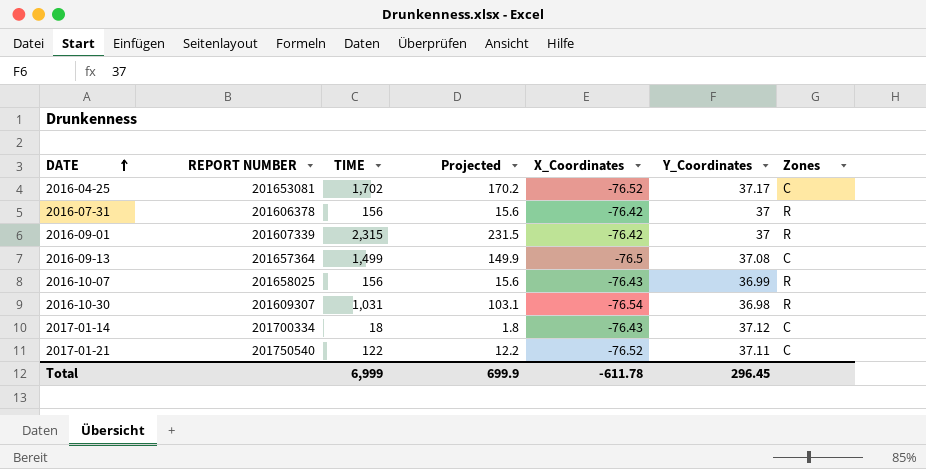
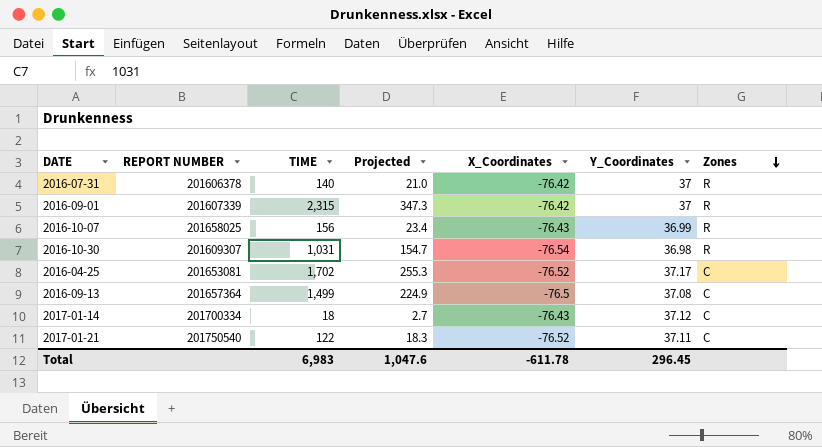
row order: DATE ascending -> Zones descending
column Projected | formula: [TIME] * 0.1 -> [TIME] * 0.15
2016-07-31 | TIME: 156 -> 140
Total | TIME: 6,999 -> 6,983
Total | Projected: 699.9 -> 1,047.6

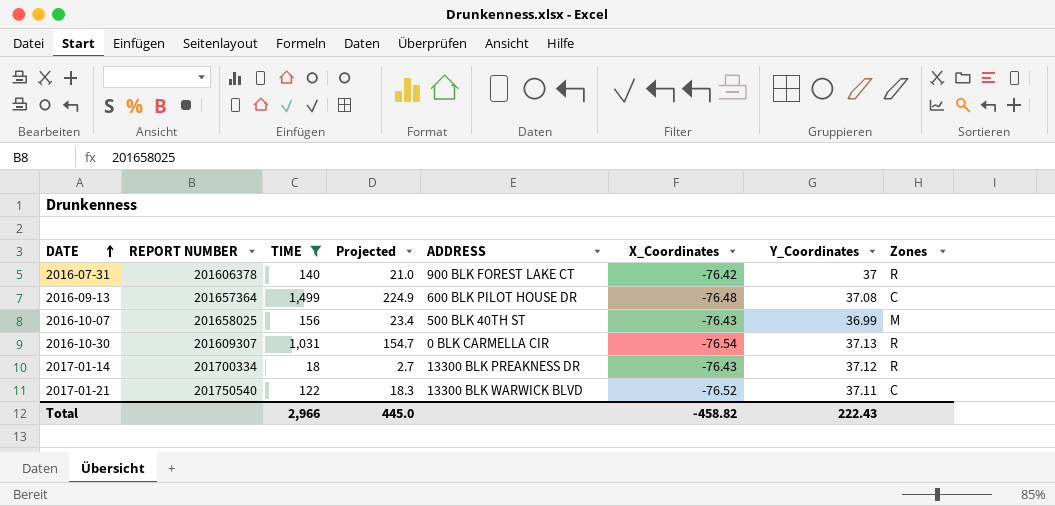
filter: none -> TIME <= 1,499
row order: Zones descending -> DATE ascending
column ADDRESS | position: none -> 5
2016-09-13 | X_Coordinates: -76.5 -> -76.48
2016-10-07 | Zones: R -> M
2016-10-30 | Y_Coordinates: 36.98 -> 37.13
2017-01-14 | Zones: C -> R
Total | TIME: 6,983 -> 2,966
Total | Projected: 1,047.6 -> 445.0
Total | X_Coordinates: -611.78 -> -458.82
Total | Y_Coordinates: 296.45 -> 222.43

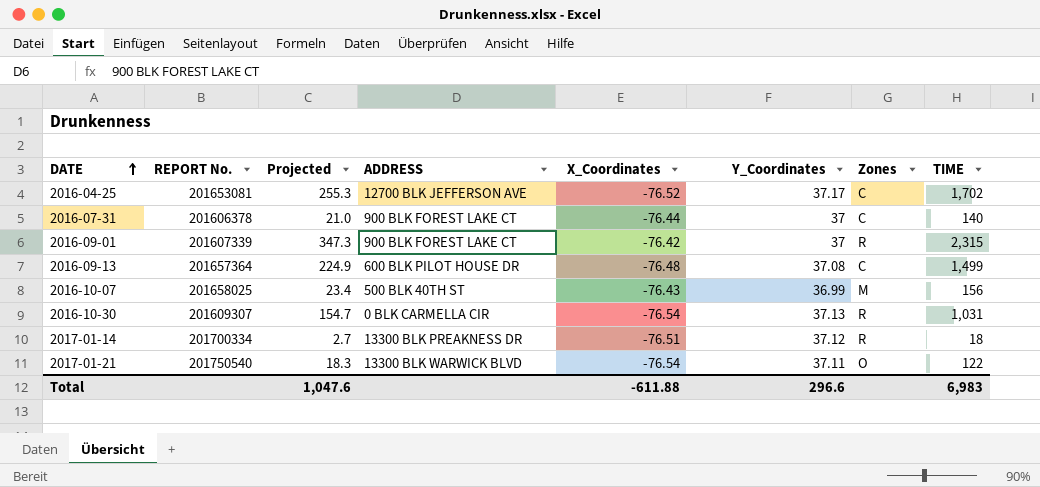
filter: TIME <= 1,499 -> none
column name: REPORT NUMBER -> REPORT No.
column TIME | position: 3 -> 8
2016-07-31 | X_Coordinates: -76.42 -> -76.44
2016-07-31 | Zones: R -> C
2017-01-14 | X_Coordinates: -76.43 -> -76.51
2017-01-21 | X_Coordinates: -76.52 -> -76.54
2017-01-21 | Zones: C -> O
Total | Projected: 445.0 -> 1,047.6
Total | X_Coordinates: -458.82 -> -611.88
Total | Y_Coordinates: 222.43 -> 296.6
Total | TIME: 2,966 -> 6,983

